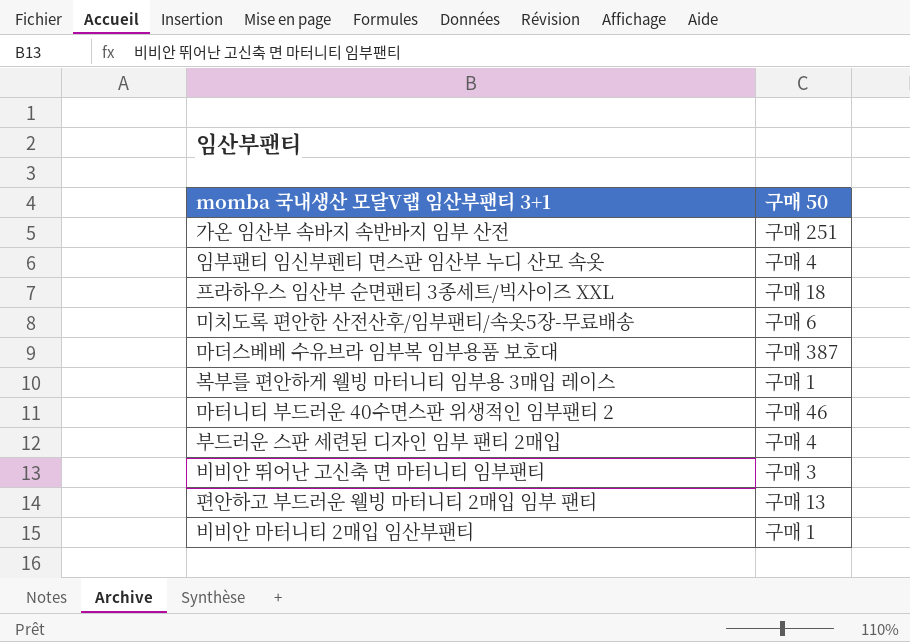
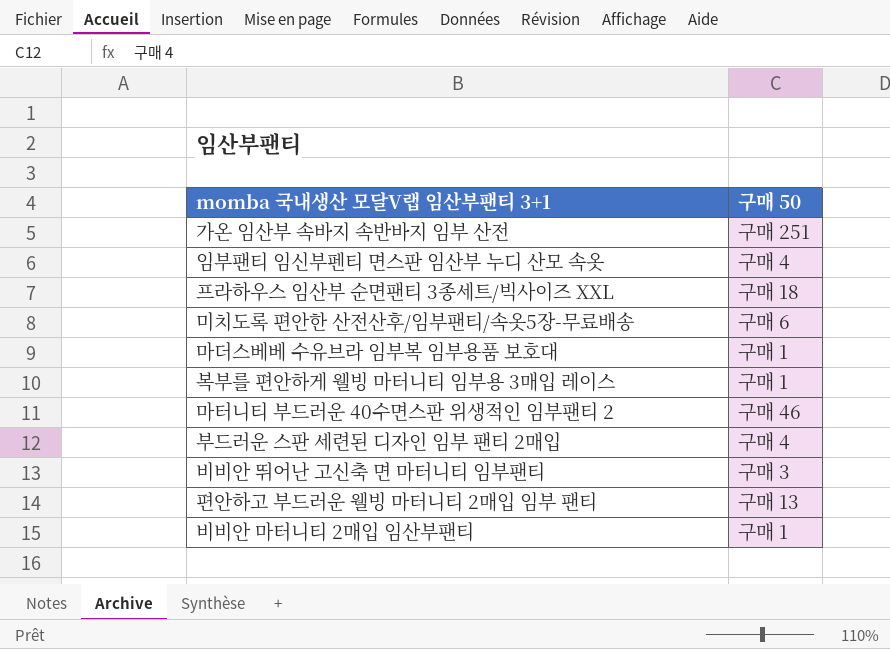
마더스베베 수유브라 임부복 임부용품 보호대 | 구매 50: 구매 387 -> 구매 1

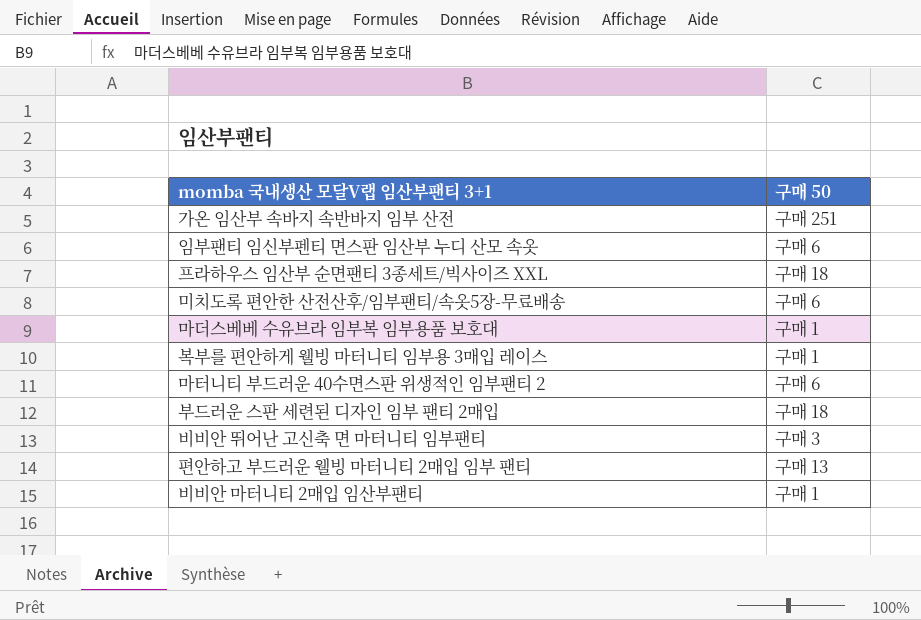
임부팬티 임신부펜티 면스판 임산부 누디 산모 속옷 | 구매 50: 구매 4 -> 구매 6
마터니티 부드러운 40수면스판 위생적인 임부팬티 2 | 구매 50: 구매 46 -> 구매 6
부드러운 스판 세련된 디자인 임부 팬티 2매입 | 구매 50: 구매 4 -> 구매 18

